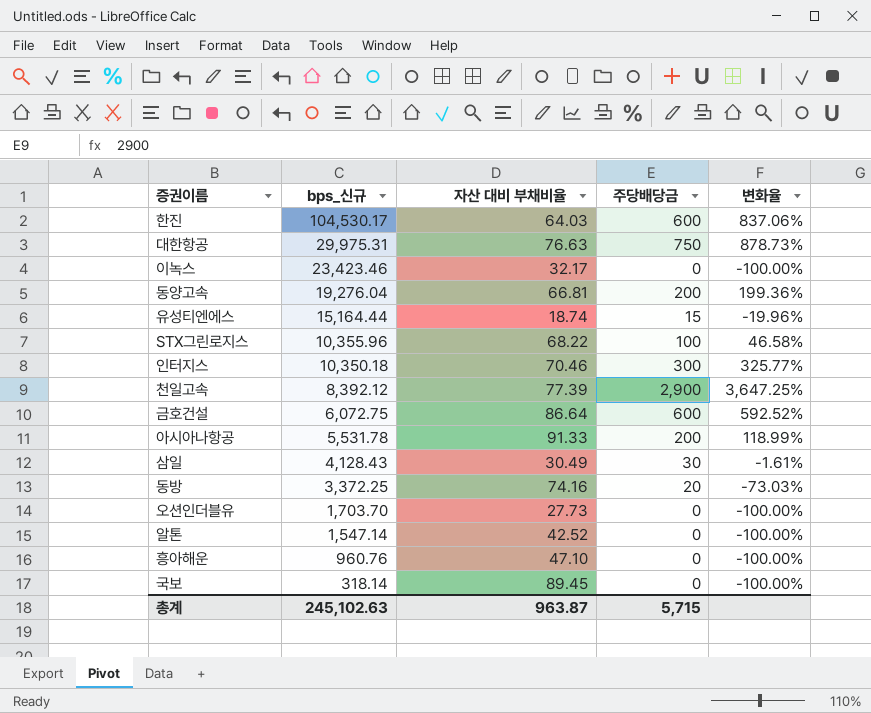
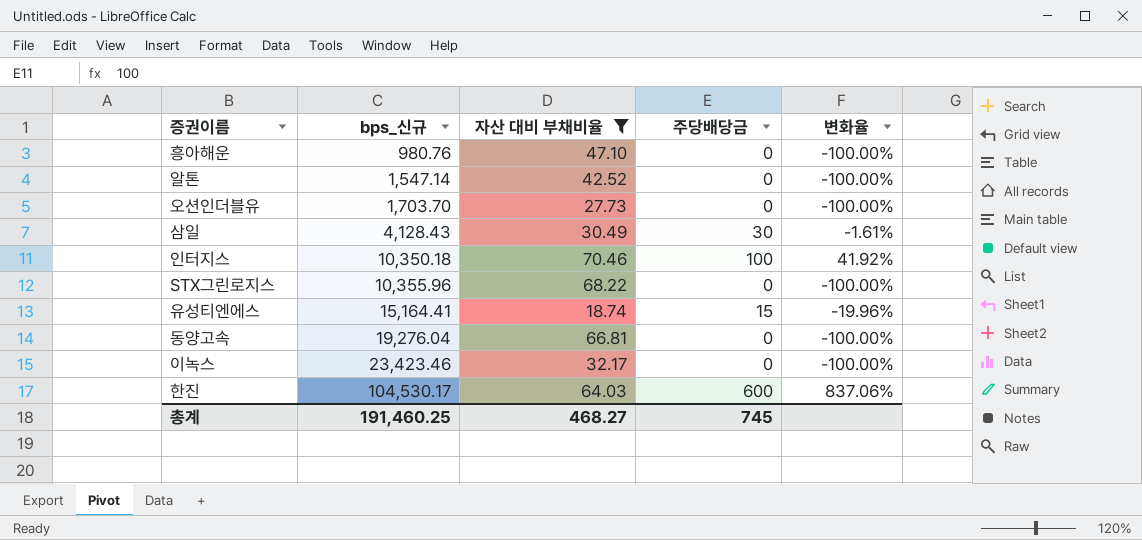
filter: none -> 자산 대비 부채비율 <= 70.46
row order: bps_신규 descending -> bps_신규 ascending
흥아해운 | bps_신규: 960.76 -> 980.76
인터지스 | 주당배당금: 300 -> 100
인터지스 | 변화율: 325.77% -> 41.92%
STX그린로지스 | 주당배당금: 100 -> 0
STX그린로지스 | 변화율: 46.58% -> -100.00%
유성티엔에스 | bps_신규: 15,164.44 -> 15,164.41
동양고속 | 주당배당금: 200 -> 0
동양고속 | 변화율: 199.36% -> -100.00%
총계 | bps_신규: 245,102.63 -> 191,460.25
총계 | 자산 대비 부채비율: 963.87 -> 468.27
총계 | 주당배당금: 5,715 -> 745

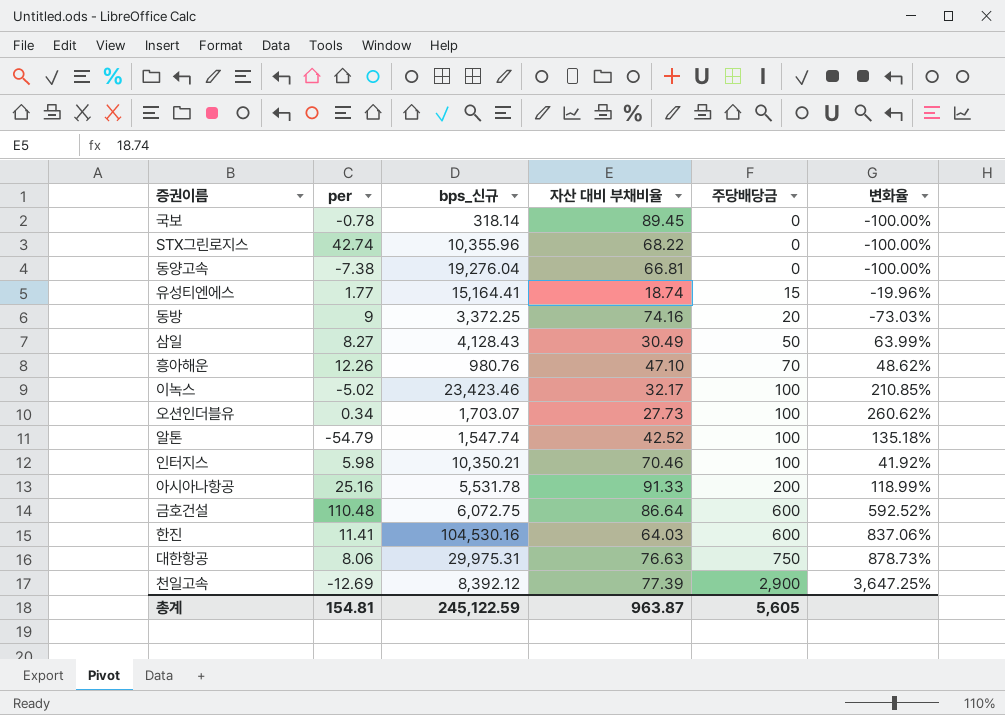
filter: 자산 대비 부채비율 <= 70.46 -> none
row order: bps_신규 ascending -> 주당배당금 ascending
column per | position: none -> 2
삼일 | 주당배당금: 30 -> 50
삼일 | 변화율: -1.61% -> 63.99%
흥아해운 | 주당배당금: 0 -> 70
흥아해운 | 변화율: -100.00% -> 48.62%
이녹스 | 주당배당금: 0 -> 100
이녹스 | 변화율: -100.00% -> 210.85%
오션인더블유 | bps_신규: 1,703.70 -> 1,703.07
오션인더블유 | 주당배당금: 0 -> 100
오션인더블유 | 변화율: -100.00% -> 260.62%
알톤 | bps_신규: 1,547.14 -> 1,547.74
알톤 | 주당배당금: 0 -> 100
알톤 | 변화율: -100.00% -> 135.18%
인터지스 | bps_신규: 10,350.18 -> 10,350.21
한진 | bps_신규: 104,530.17 -> 104,530.16
총계 | bps_신규: 191,460.25 -> 245,122.59
총계 | 자산 대비 부채비율: 468.27 -> 963.87
총계 | 주당배당금: 745 -> 5,605

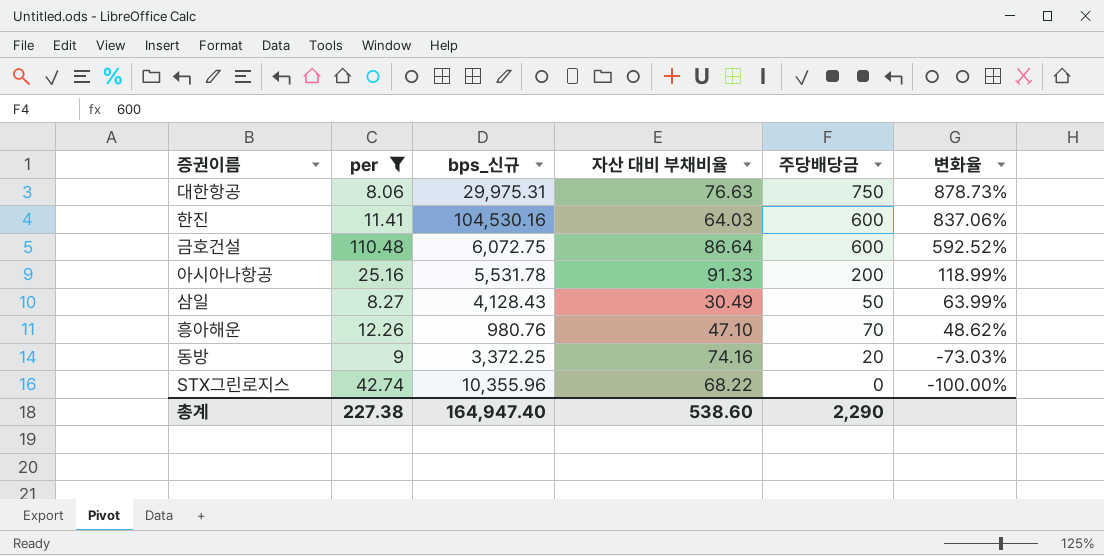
filter: none -> per >= 8.06
row order: 주당배당금 ascending -> 변화율 descending
총계 | per: 154.81 -> 227.38
총계 | bps_신규: 245,122.59 -> 164,947.40
총계 | 자산 대비 부채비율: 963.87 -> 538.60
총계 | 주당배당금: 5,605 -> 2,290

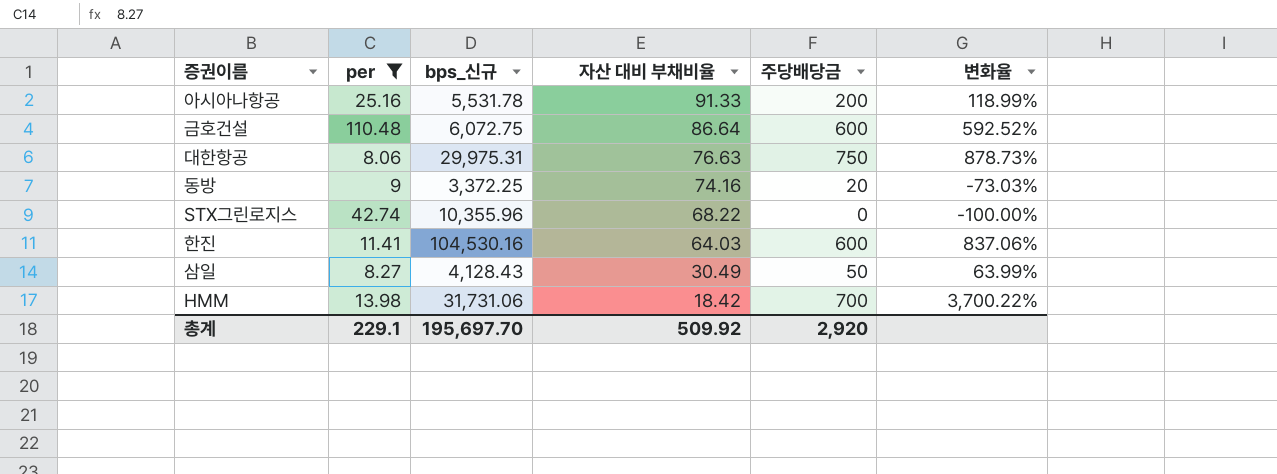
row order: 변화율 descending -> 자산 대비 부채비율 descending
row 흥아해운: 12.26 | 980.76 | 47.10 | 70 | 48.62% -> none
row HMM: none -> 13.98 | 31,731.06 | 18.42 | 700 | 3,700.22%
총계 | per: 227.38 -> 229.1
총계 | bps_신규: 164,947.40 -> 195,697.70
총계 | 자산 대비 부채비율: 538.60 -> 509.92
총계 | 주당배당금: 2,290 -> 2,920

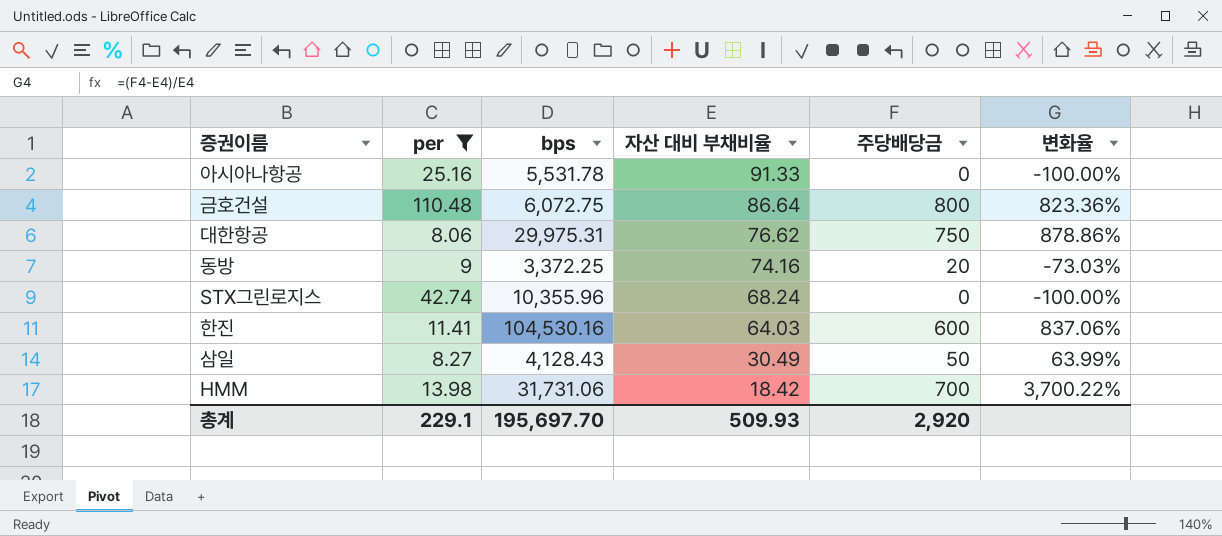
column name: bps_신규 -> bps
아시아나항공 | 주당배당금: 200 -> 0
아시아나항공 | 변화율: 118.99% -> -100.00%
금호건설 | 주당배당금: 600 -> 800
금호건설 | 변화율: 592.52% -> 823.36%
대한항공 | 자산 대비 부채비율: 76.63 -> 76.62
대한항공 | 변화율: 878.73% -> 878.86%
STX그린로지스 | 자산 대비 부채비율: 68.22 -> 68.24
총계 | 자산 대비 부채비율: 509.92 -> 509.93

